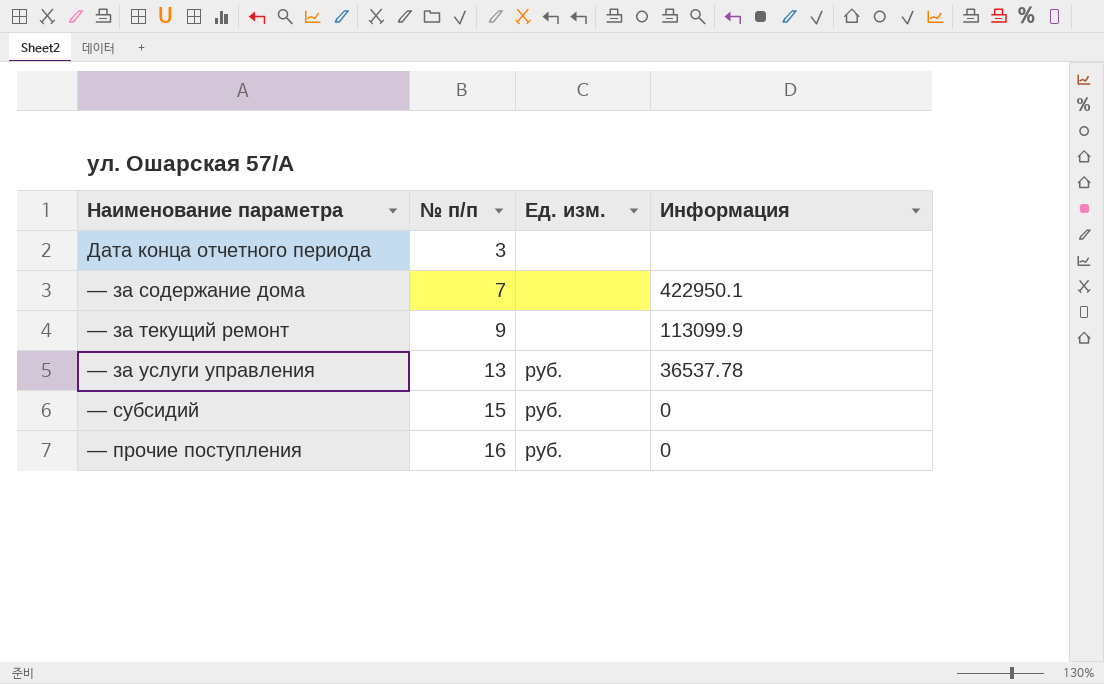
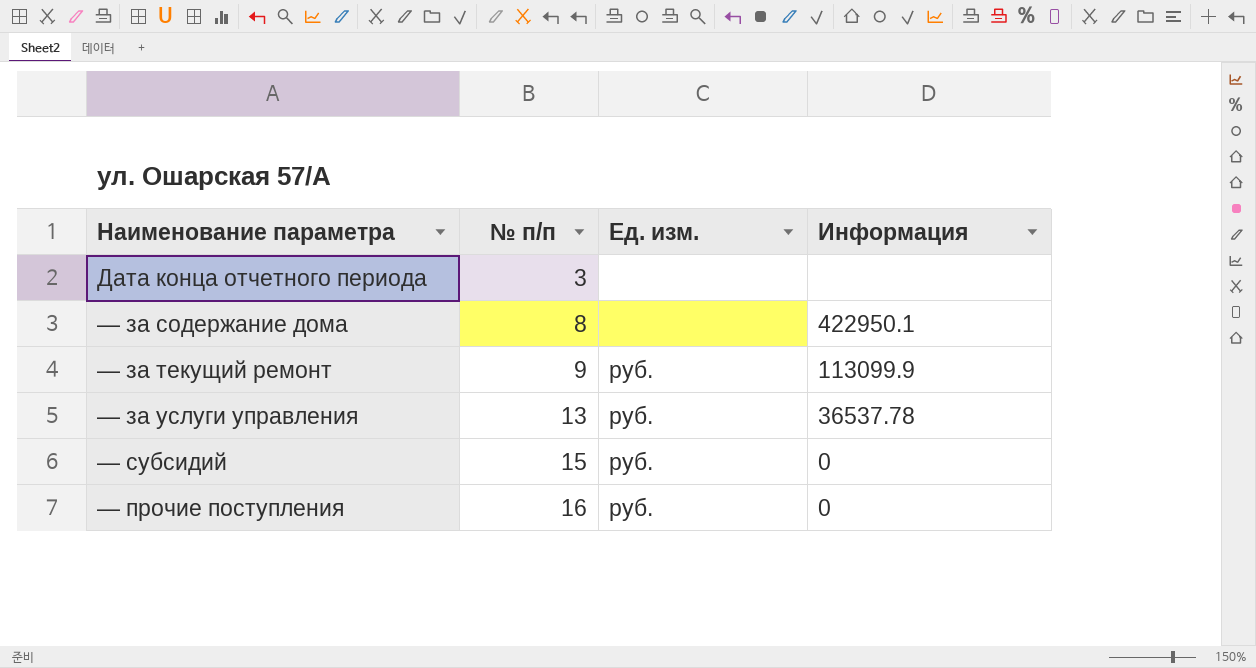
— за содержание дома | № п/п: 7 -> 8
— за текущий ремонт | Ед. изм.: none -> руб.

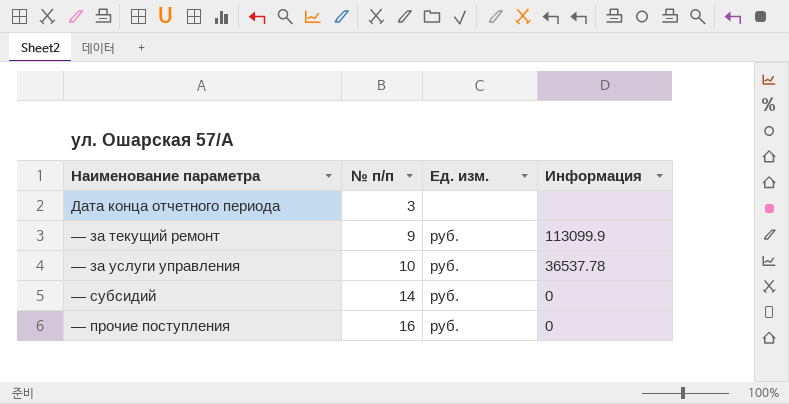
row — за содержание дома: 8 | none | 422950.1 -> none
— за услуги управления | № п/п: 13 -> 10
— субсидий | № п/п: 15 -> 14

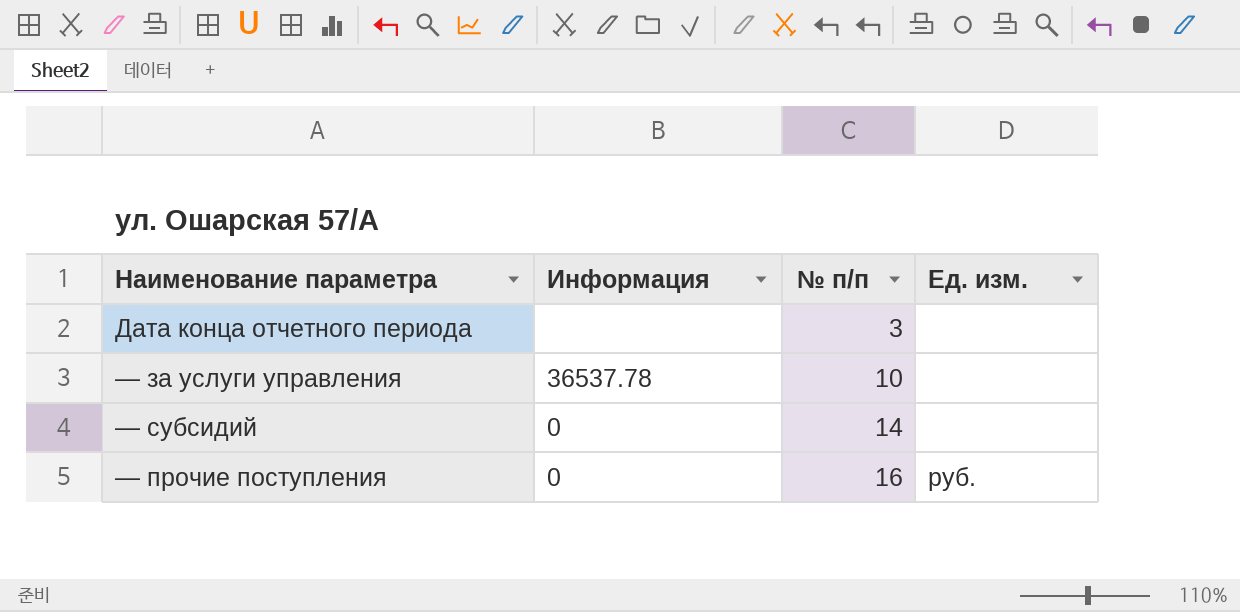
column Информация | position: 4 -> 2
row — за текущий ремонт: 9 | руб. | 113099.9 -> none
— за услуги управления | Ед. изм.: руб. -> none
— субсидий | Ед. изм.: руб. -> none

